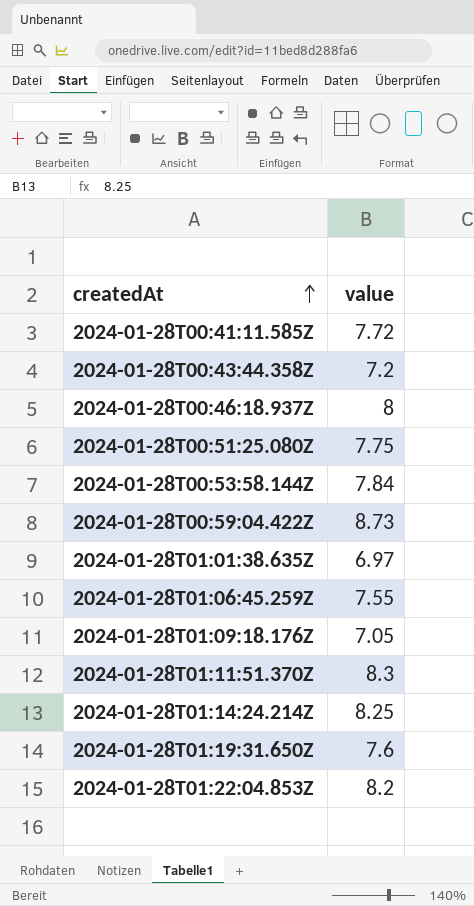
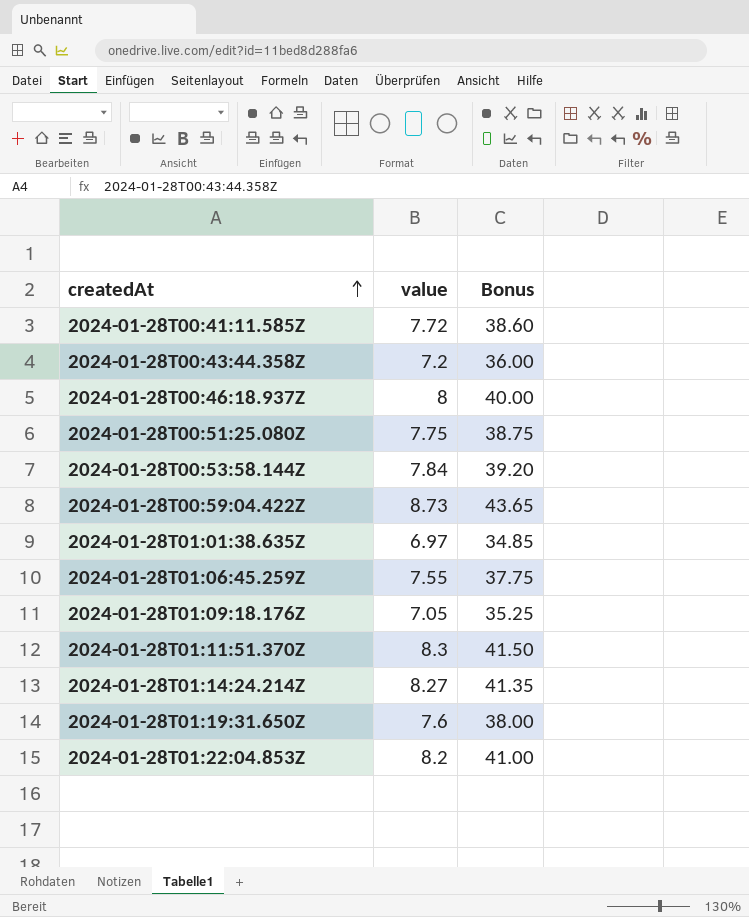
column Bonus | formula: none -> [value] * 5
2024-01-28T01:14:24.214Z | value: 8.25 -> 8.27

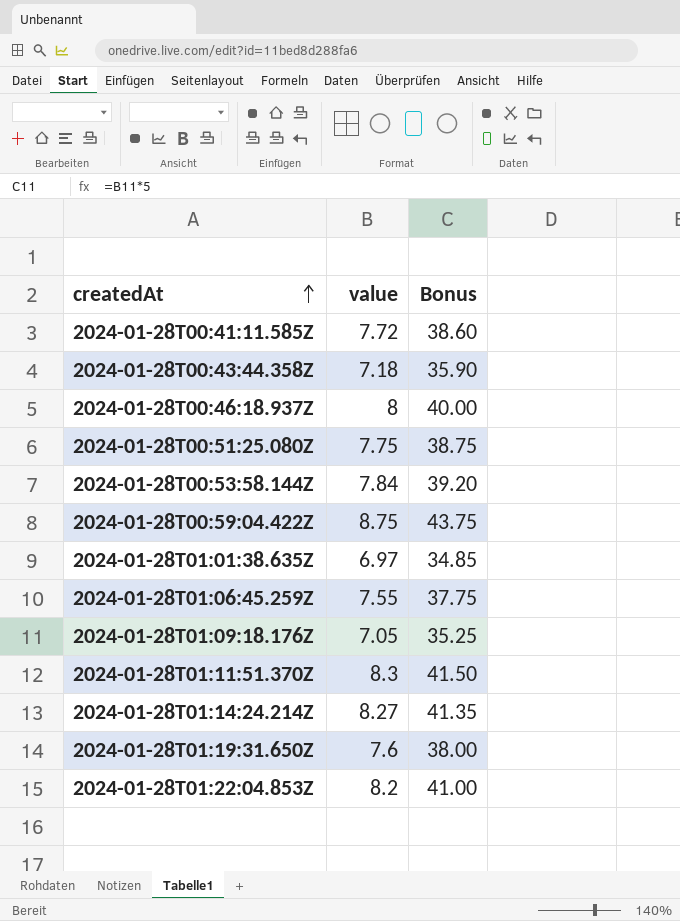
2024-01-28T00:43:44.358Z | value: 7.2 -> 7.18
2024-01-28T00:43:44.358Z | Bonus: 36.00 -> 35.90
2024-01-28T00:59:04.422Z | value: 8.73 -> 8.75
2024-01-28T00:59:04.422Z | Bonus: 43.65 -> 43.75

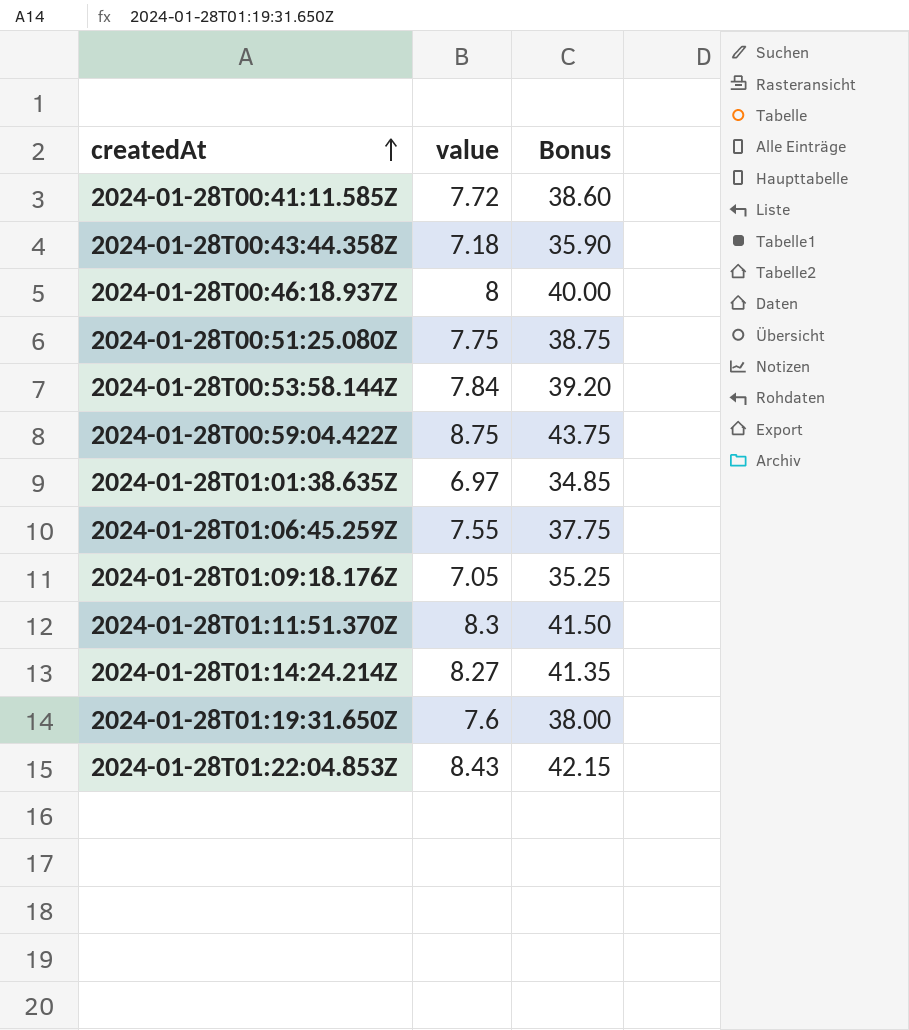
2024-01-28T01:22:04.853Z | value: 8.2 -> 8.43
2024-01-28T01:22:04.853Z | Bonus: 41.00 -> 42.15

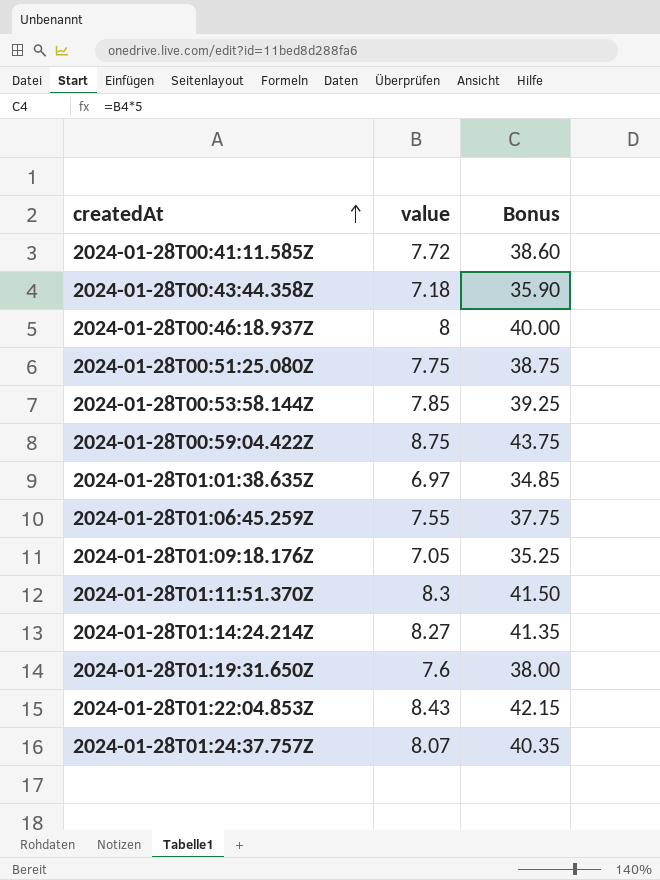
2024-01-28T00:53:58.144Z | value: 7.84 -> 7.85
2024-01-28T00:53:58.144Z | Bonus: 39.20 -> 39.25
row 2024-01-28T01:24:37.757Z: none -> 8.07 | 40.35

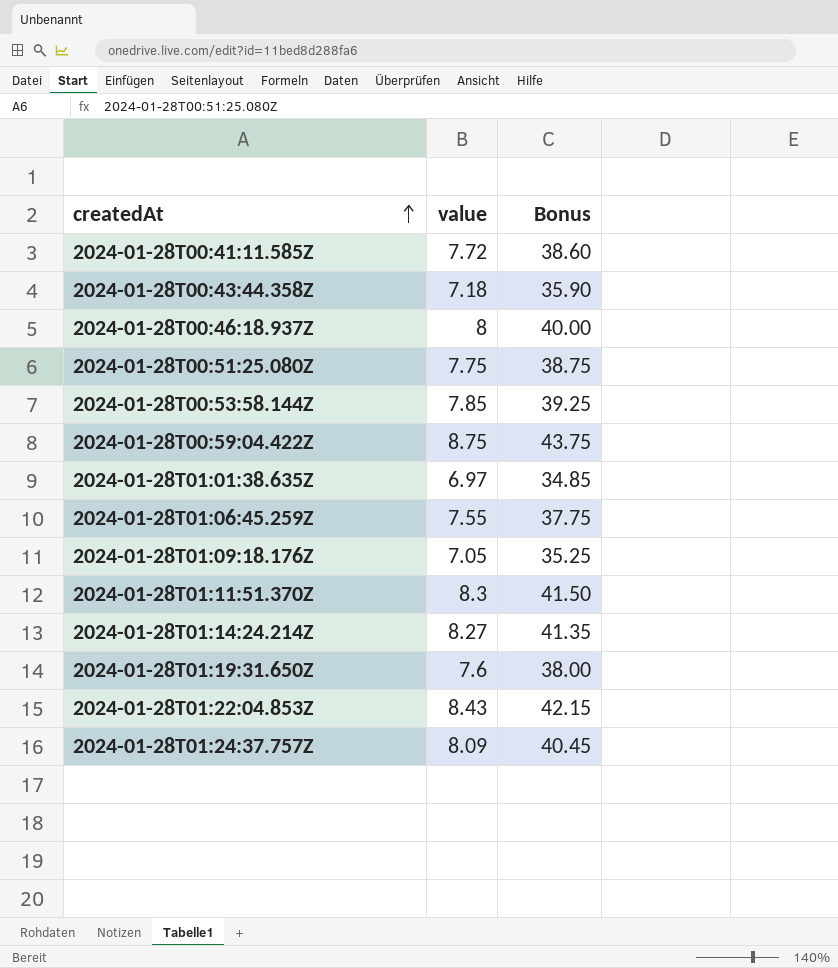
2024-01-28T01:24:37.757Z | value: 8.07 -> 8.09
2024-01-28T01:24:37.757Z | Bonus: 40.35 -> 40.45

